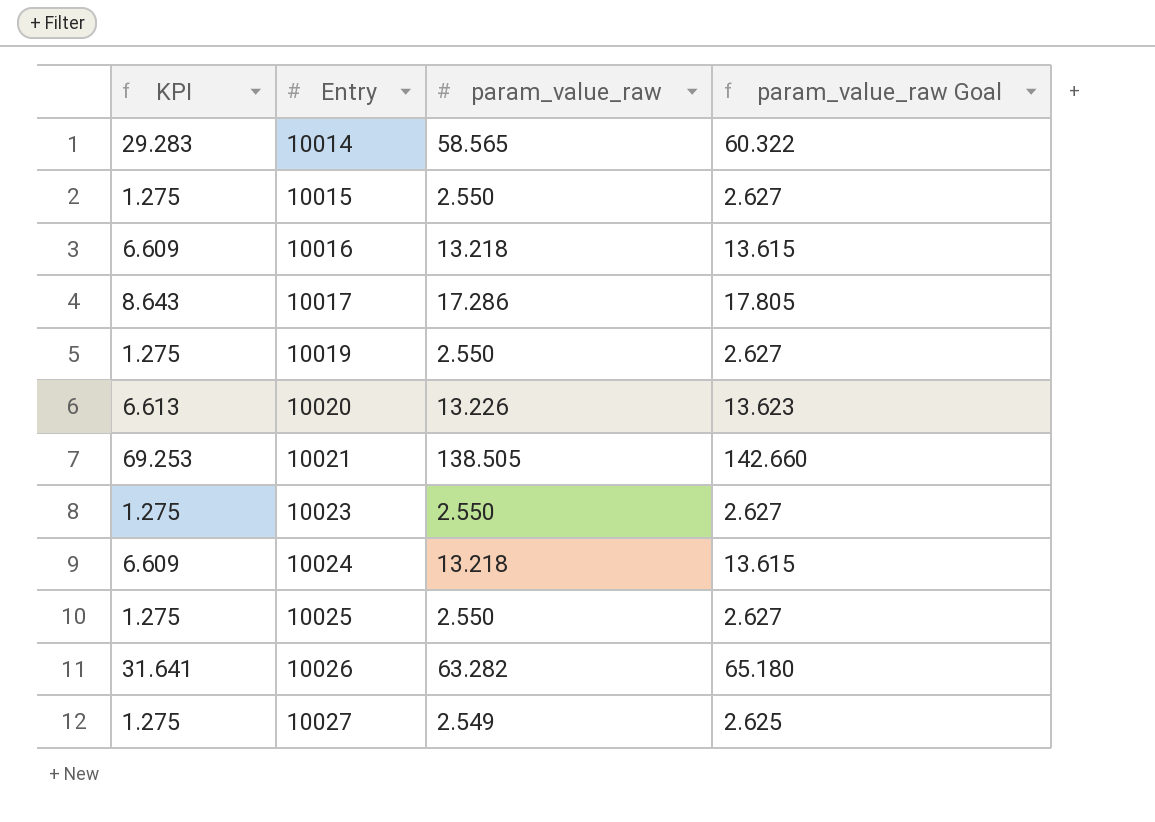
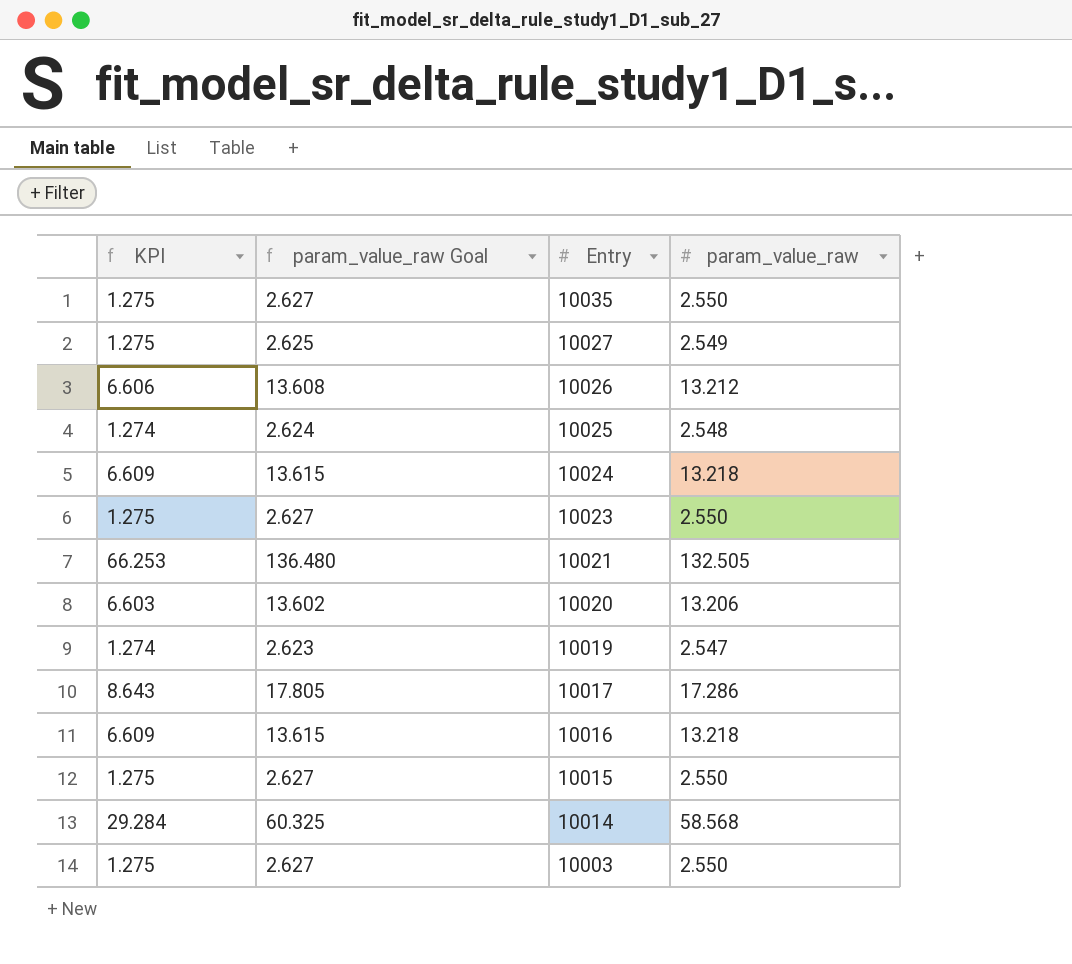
row order: Entry ascending -> Entry descending
column param_value_raw Goal | position: 4 -> 2
row 10035: none -> 1.275 | 2.627 | 2.550
10026 | KPI: 31.641 -> 6.606
10026 | param_value_raw Goal: 65.180 -> 13.608
10026 | param_value_raw: 63.282 -> 13.212
10025 | KPI: 1.275 -> 1.274
10025 | param_value_raw Goal: 2.627 -> 2.624
10025 | param_value_raw: 2.550 -> 2.548
10021 | KPI: 69.253 -> 66.253
10021 | param_value_raw Goal: 142.660 -> 136.480
10021 | param_value_raw: 138.505 -> 132.505
10020 | KPI: 6.613 -> 6.603
10020 | param_value_raw Goal: 13.623 -> 13.602
10020 | param_value_raw: 13.226 -> 13.206
10019 | KPI: 1.275 -> 1.274
10019 | param_value_raw Goal: 2.627 -> 2.623
10019 | param_value_raw: 2.550 -> 2.547
10014 | KPI: 29.283 -> 29.284
10014 | param_value_raw Goal: 60.322 -> 60.325
10014 | param_value_raw: 58.565 -> 58.568
row 10003: none -> 1.275 | 2.627 | 2.550

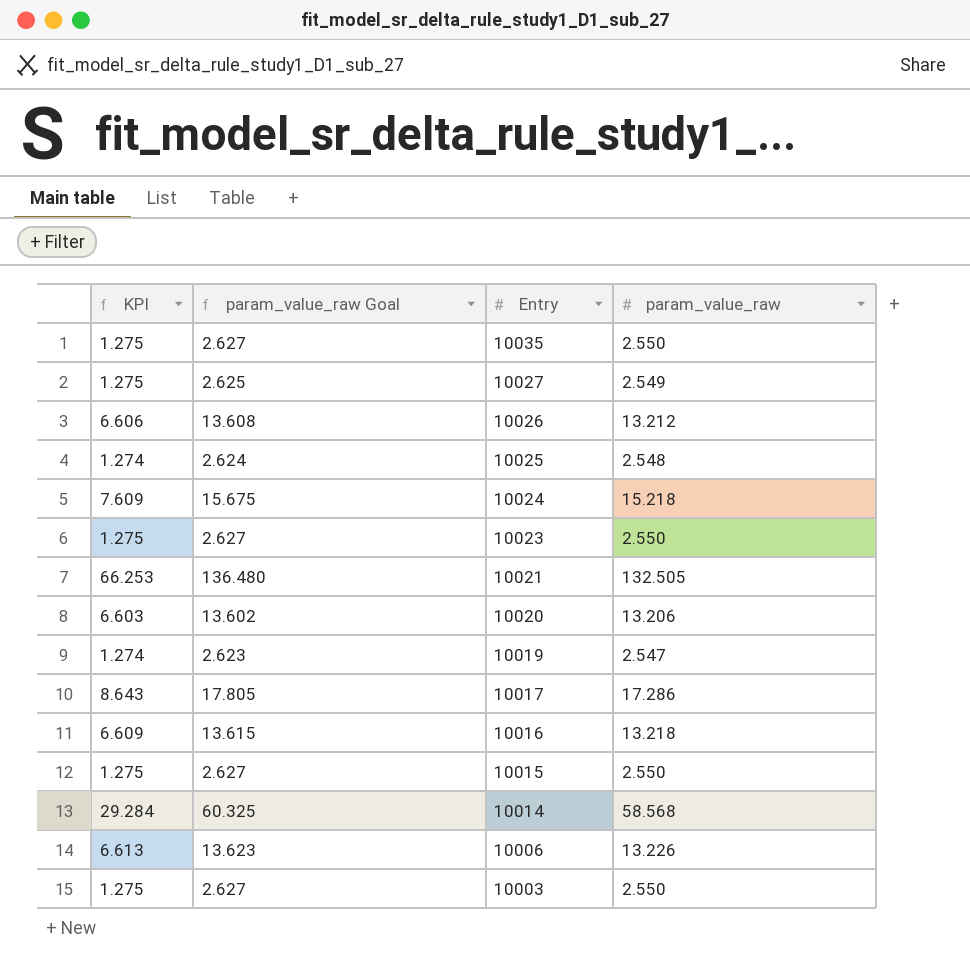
10024 | KPI: 6.609 -> 7.609
10024 | param_value_raw Goal: 13.615 -> 15.675
10024 | param_value_raw: 13.218 -> 15.218
row 10006: none -> 6.613 | 13.623 | 13.226

